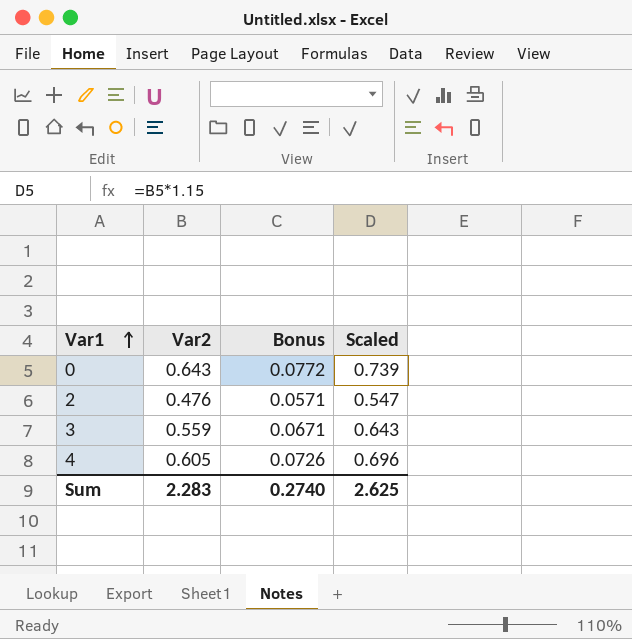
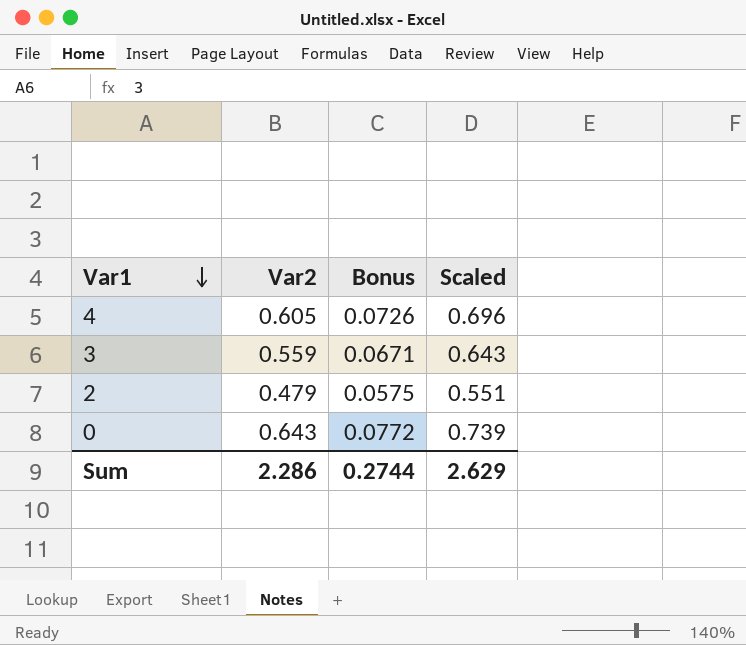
row order: Var1 ascending -> Var1 descending
2 | Var2: 0.476 -> 0.479
2 | Bonus: 0.0571 -> 0.0575
2 | Scaled: 0.547 -> 0.551
Sum | Var2: 2.283 -> 2.286
Sum | Bonus: 0.2740 -> 0.2744
Sum | Scaled: 2.625 -> 2.629

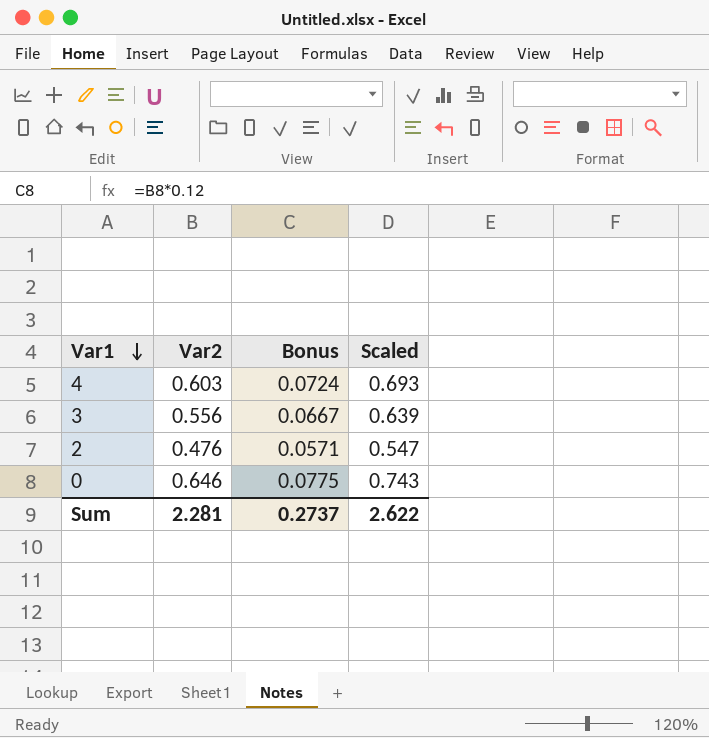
4 | Var2: 0.605 -> 0.603
4 | Bonus: 0.0726 -> 0.0724
4 | Scaled: 0.696 -> 0.693
3 | Var2: 0.559 -> 0.556
3 | Bonus: 0.0671 -> 0.0667
3 | Scaled: 0.643 -> 0.639
2 | Var2: 0.479 -> 0.476
2 | Bonus: 0.0575 -> 0.0571
2 | Scaled: 0.551 -> 0.547
0 | Var2: 0.643 -> 0.646
0 | Bonus: 0.0772 -> 0.0775
0 | Scaled: 0.739 -> 0.743
Sum | Var2: 2.286 -> 2.281
Sum | Bonus: 0.2744 -> 0.2737
Sum | Scaled: 2.629 -> 2.622

